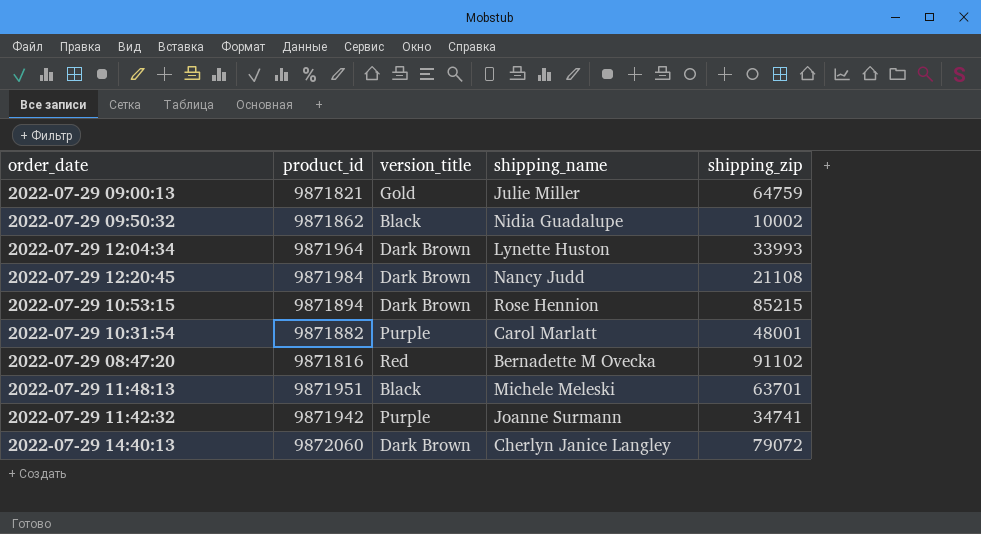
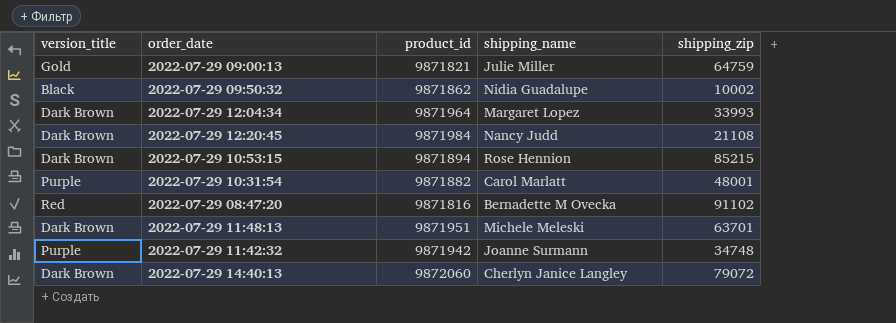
column version_title | position: 3 -> 1
2022-07-29 12:04:34 | shipping_name: Lynette Huston -> Margaret Lopez
2022-07-29 11:48:13 | version_title: Black -> Dark Brown
2022-07-29 11:42:32 | shipping_zip: 34741 -> 34748

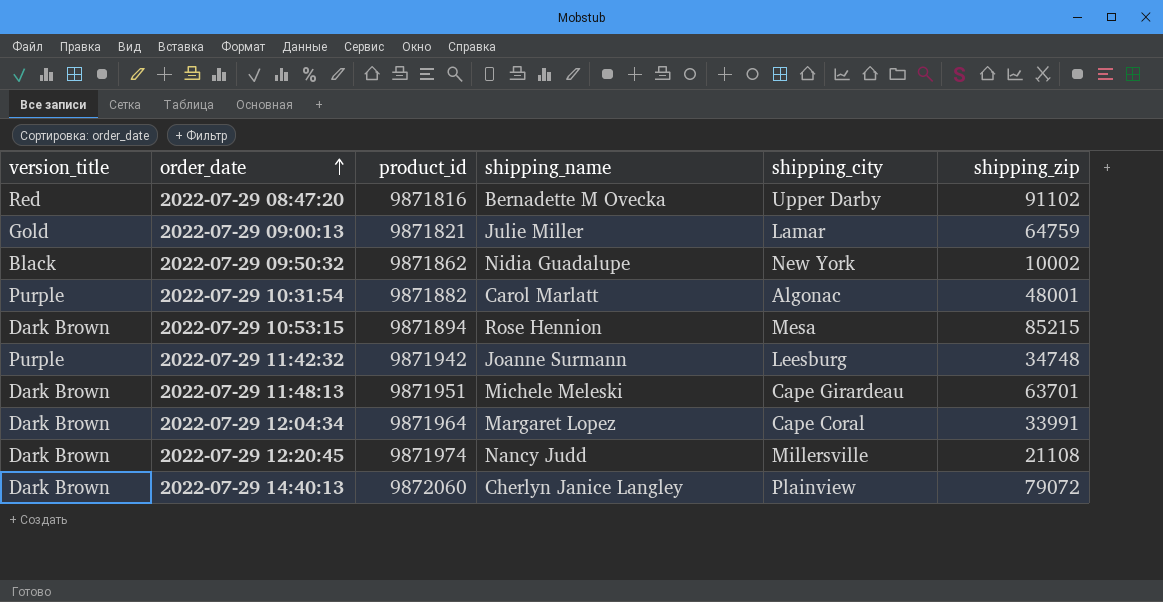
row order: none -> order_date ascending
column shipping_city | position: none -> 5
2022-07-29 12:04:34 | shipping_zip: 33993 -> 33991
2022-07-29 12:20:45 | product_id: 9871984 -> 9871974

